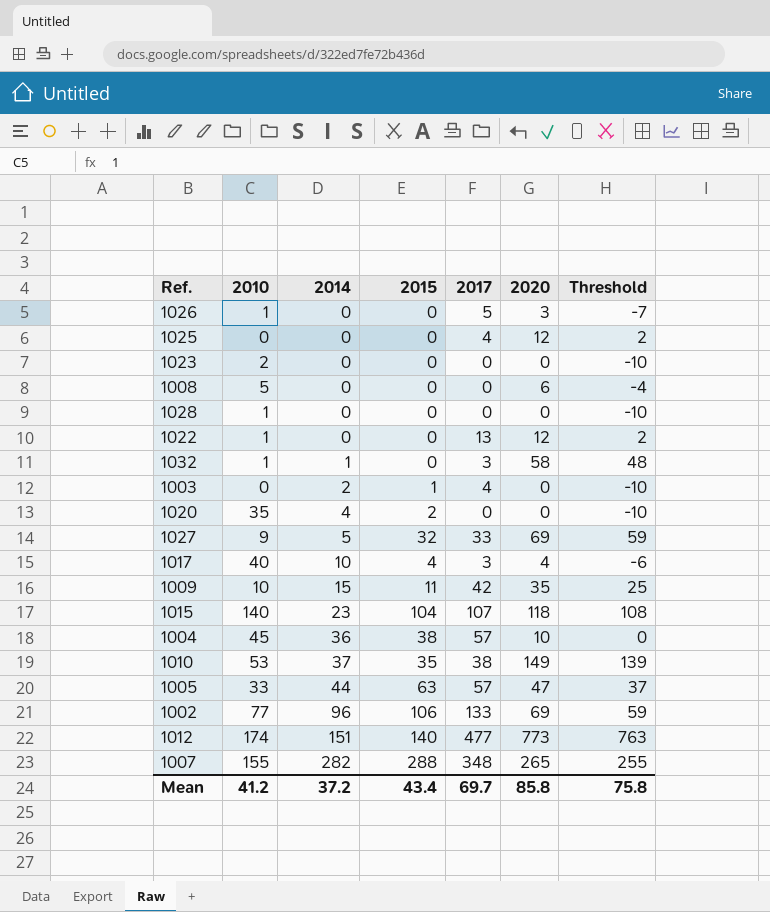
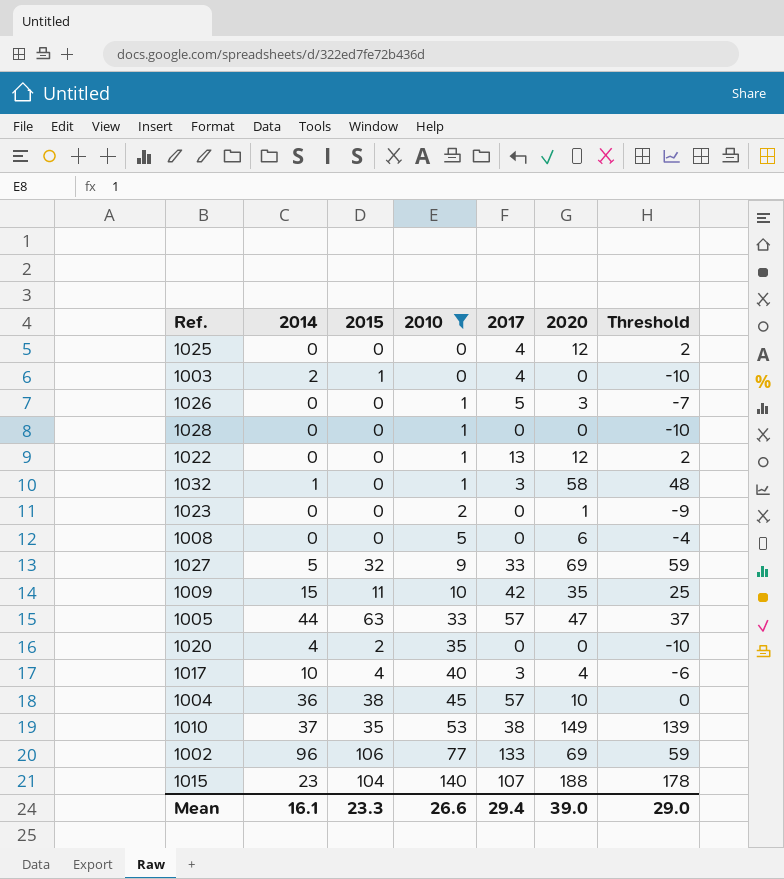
filter: none -> 2010 <= 140
row order: 2014 ascending -> 2010 ascending
column 2010 | position: 2 -> 4
1023 | 2020: 0 -> 1
1023 | Threshold: -10 -> -9
1015 | 2020: 118 -> 188
1015 | Threshold: 108 -> 178
Mean | 2014: 37.2 -> 16.1
Mean | 2015: 43.4 -> 23.3
Mean | 2010: 41.2 -> 26.6
Mean | 2017: 69.7 -> 29.4
Mean | 2020: 85.8 -> 39.0
Mean | Threshold: 75.8 -> 29.0

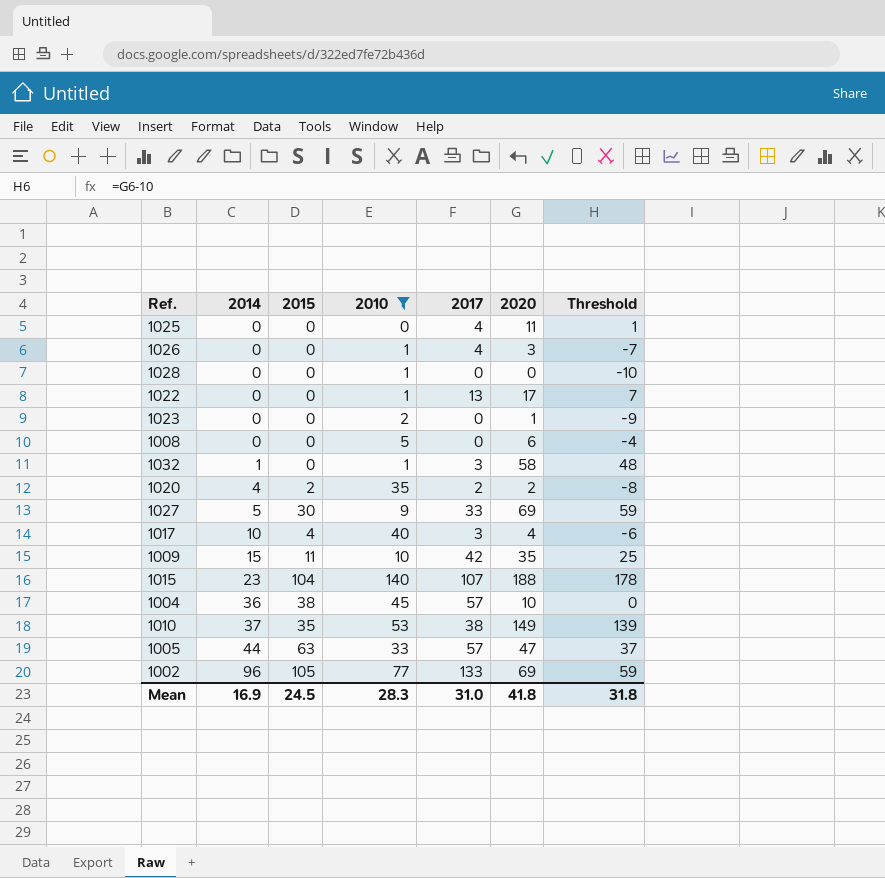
row order: 2010 ascending -> 2014 ascending
row 1003: 2 | 1 | 0 | 4 | 0 | -10 -> none
1025 | 2020: 12 -> 11
1025 | Threshold: 2 -> 1
1026 | 2017: 5 -> 4
1022 | 2020: 12 -> 17
1022 | Threshold: 2 -> 7
1020 | 2017: 0 -> 2
1020 | 2020: 0 -> 2
1020 | Threshold: -10 -> -8
1027 | 2015: 32 -> 30
1002 | 2015: 106 -> 105
Mean | 2014: 16.1 -> 16.9
Mean | 2015: 23.3 -> 24.5
Mean | 2010: 26.6 -> 28.3
Mean | 2017: 29.4 -> 31.0
Mean | 2020: 39.0 -> 41.8
Mean | Threshold: 29.0 -> 31.8

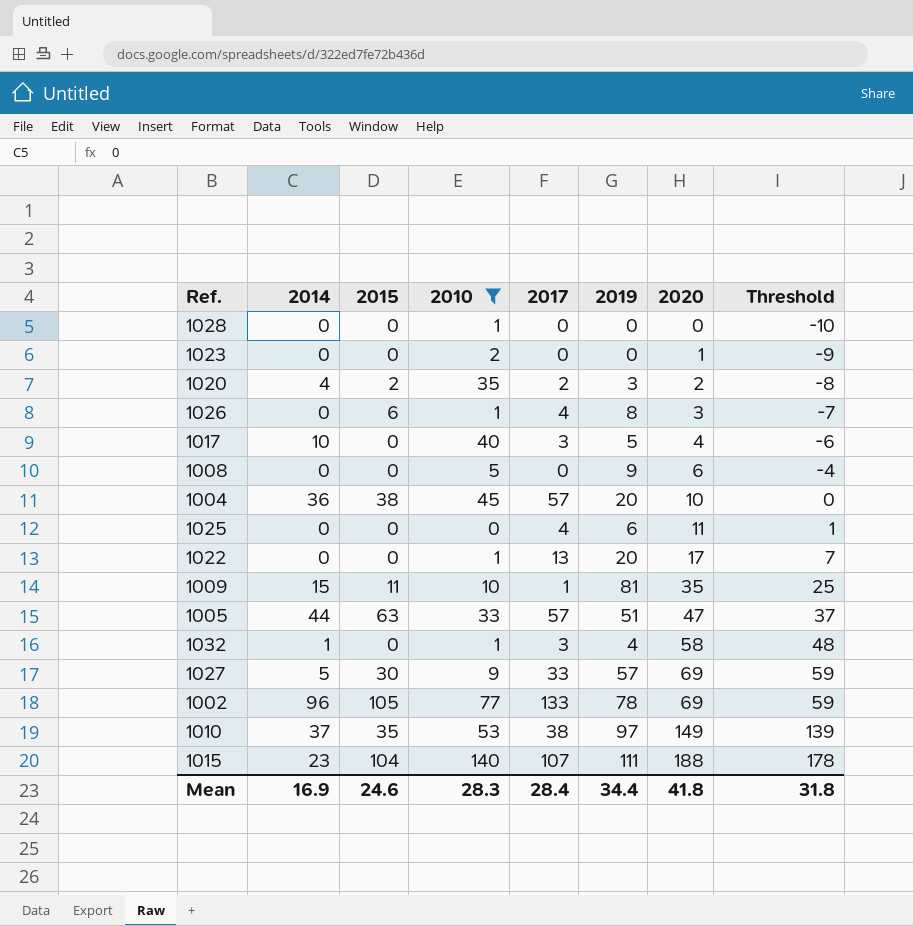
row order: 2014 ascending -> 2020 ascending
column 2019 | position: none -> 6
1026 | 2015: 0 -> 6
1017 | 2015: 4 -> 0
1009 | 2017: 42 -> 1
Mean | 2015: 24.5 -> 24.6
Mean | 2017: 31.0 -> 28.4

